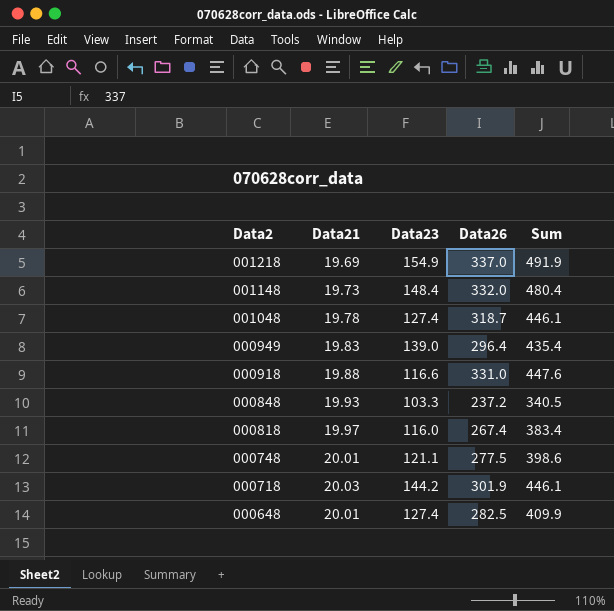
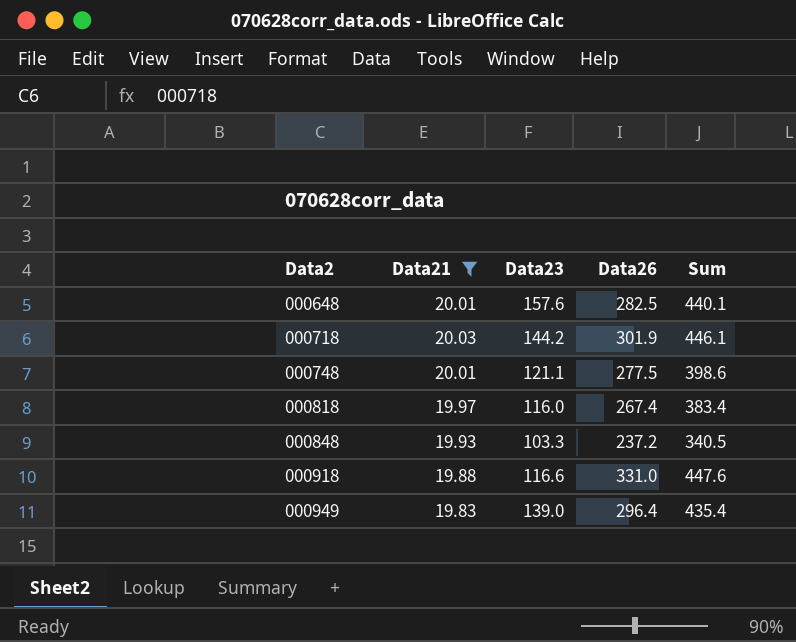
filter: none -> Data21 >= 19.83
row order: Data2 descending -> Data2 ascending
000648 | Data23: 127.4 -> 157.6
000648 | Sum: 409.9 -> 440.1

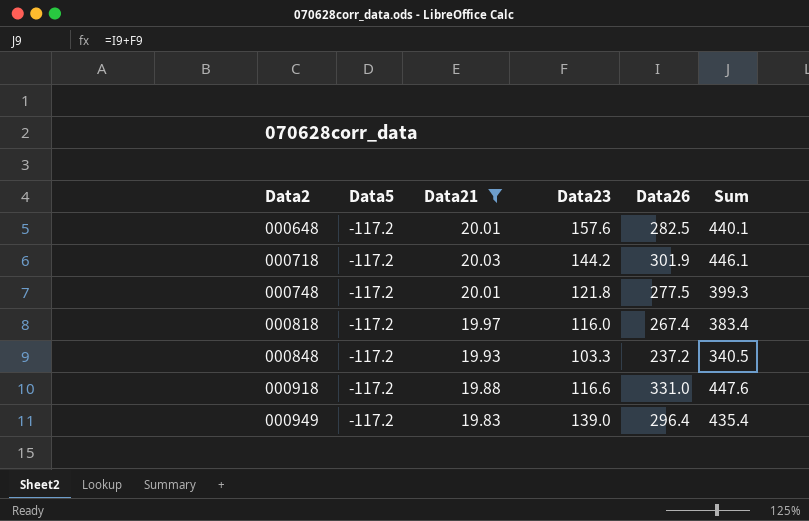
column Data5 | position: none -> 2
000748 | Data23: 121.1 -> 121.8
000748 | Sum: 398.6 -> 399.3

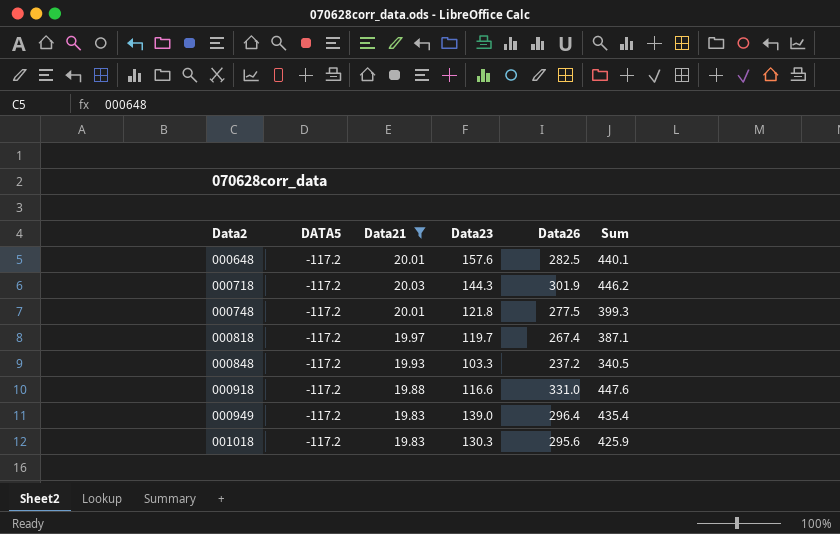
column name: Data5 -> DATA5
000718 | Data23: 144.2 -> 144.3
000718 | Sum: 446.1 -> 446.2
000818 | Data23: 116.0 -> 119.7
000818 | Sum: 383.4 -> 387.1
row 001018: none -> -117.2 | 19.83 | 130.3 | 295.6 | 425.9

